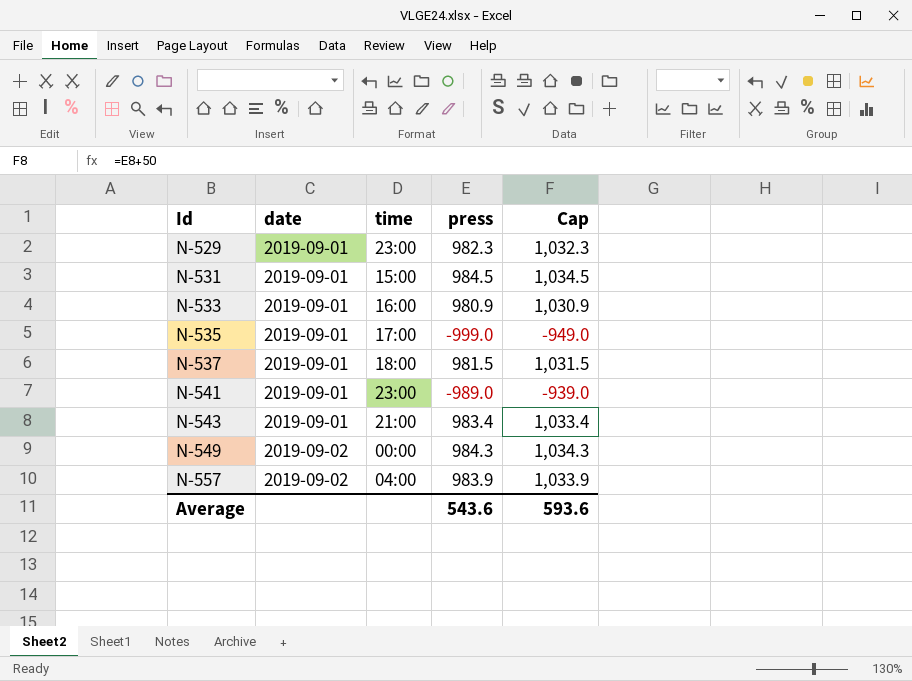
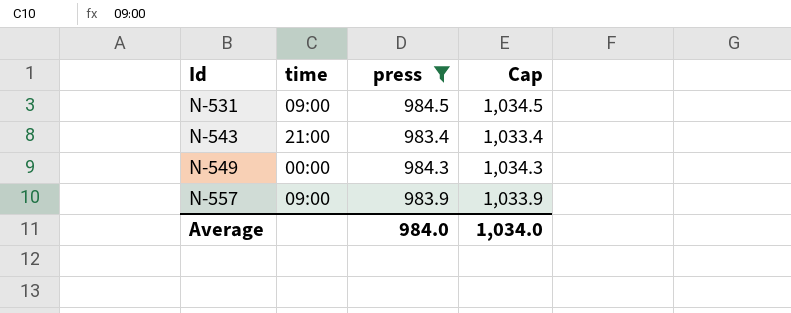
filter: none -> press >= 983.4
column date | position: 2 -> none
N-531 | time: 15:00 -> 09:00
N-557 | time: 04:00 -> 09:00
Average | press: 543.6 -> 984.0
Average | Cap: 593.6 -> 1,034.0

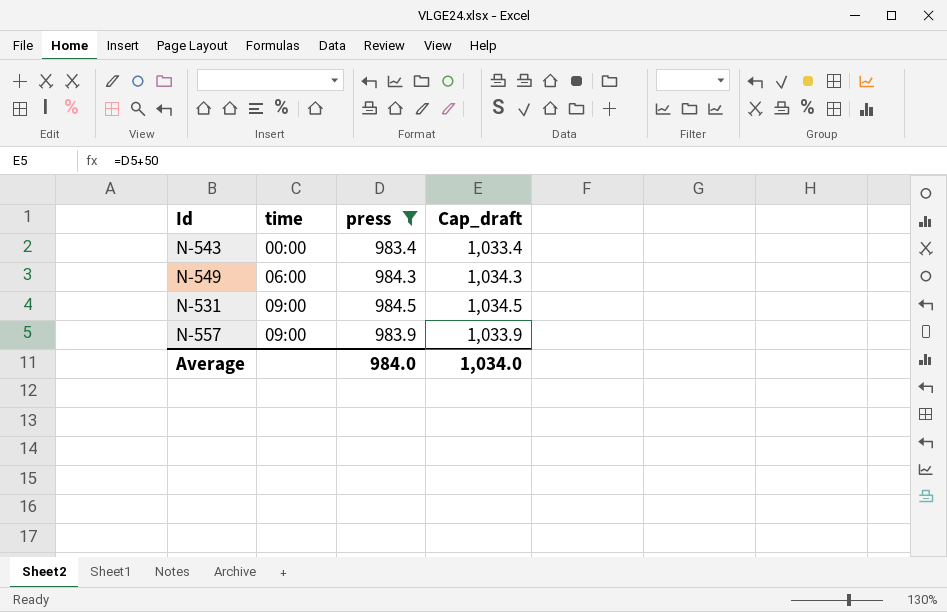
row order: Id ascending -> time ascending
column name: Cap -> Cap_draft
N-543 | time: 21:00 -> 00:00
N-549 | time: 00:00 -> 06:00

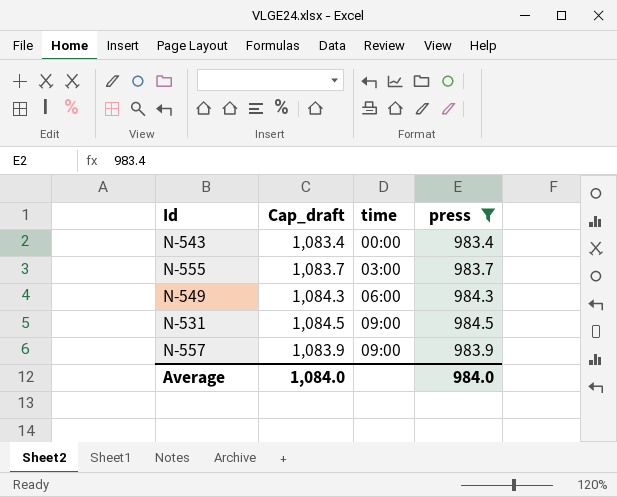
column Cap_draft | formula: [press] + 50 -> [press] + 100
column Cap_draft | position: 4 -> 2
row N-555: none -> 1,083.7 | 03:00 | 983.7
Average | Cap_draft: 1,034.0 -> 1,084.0

